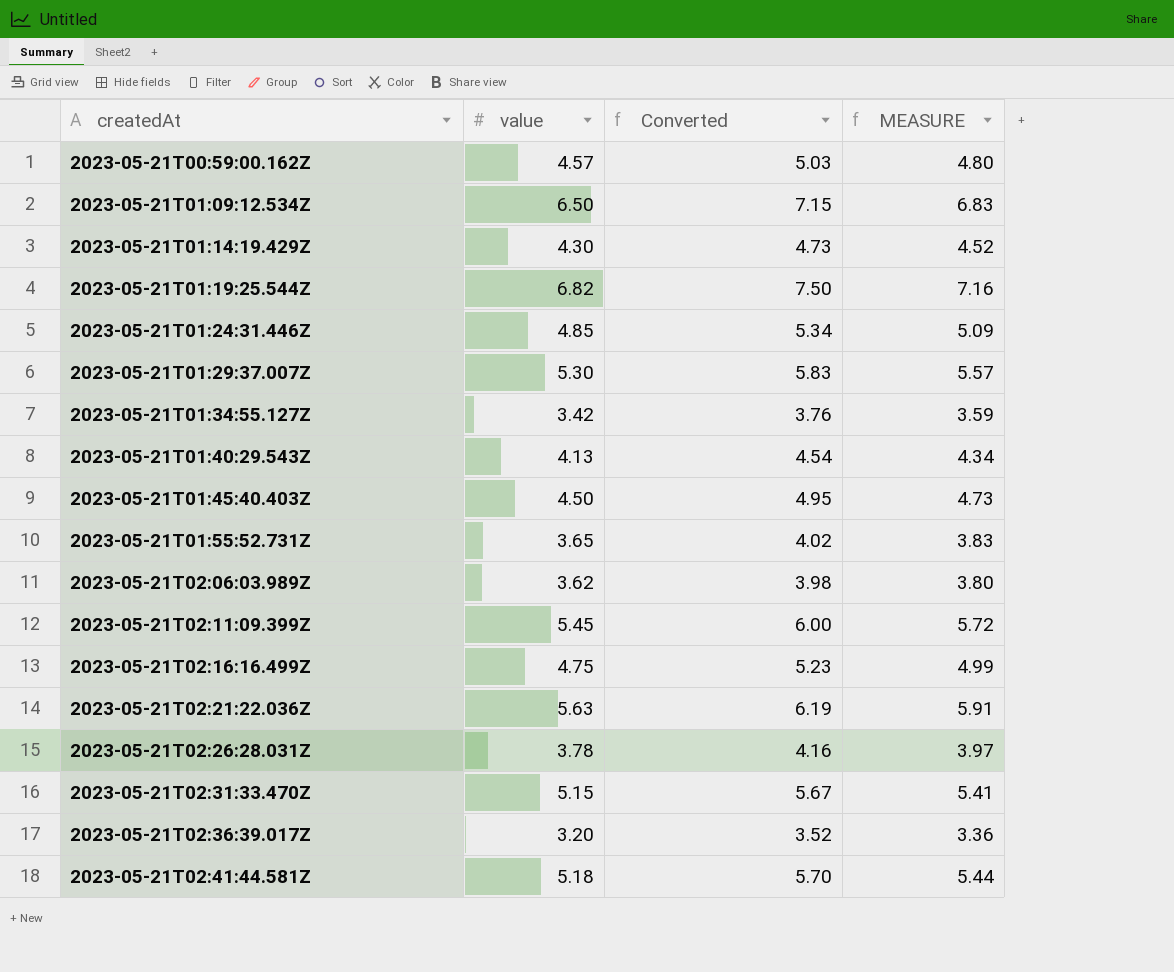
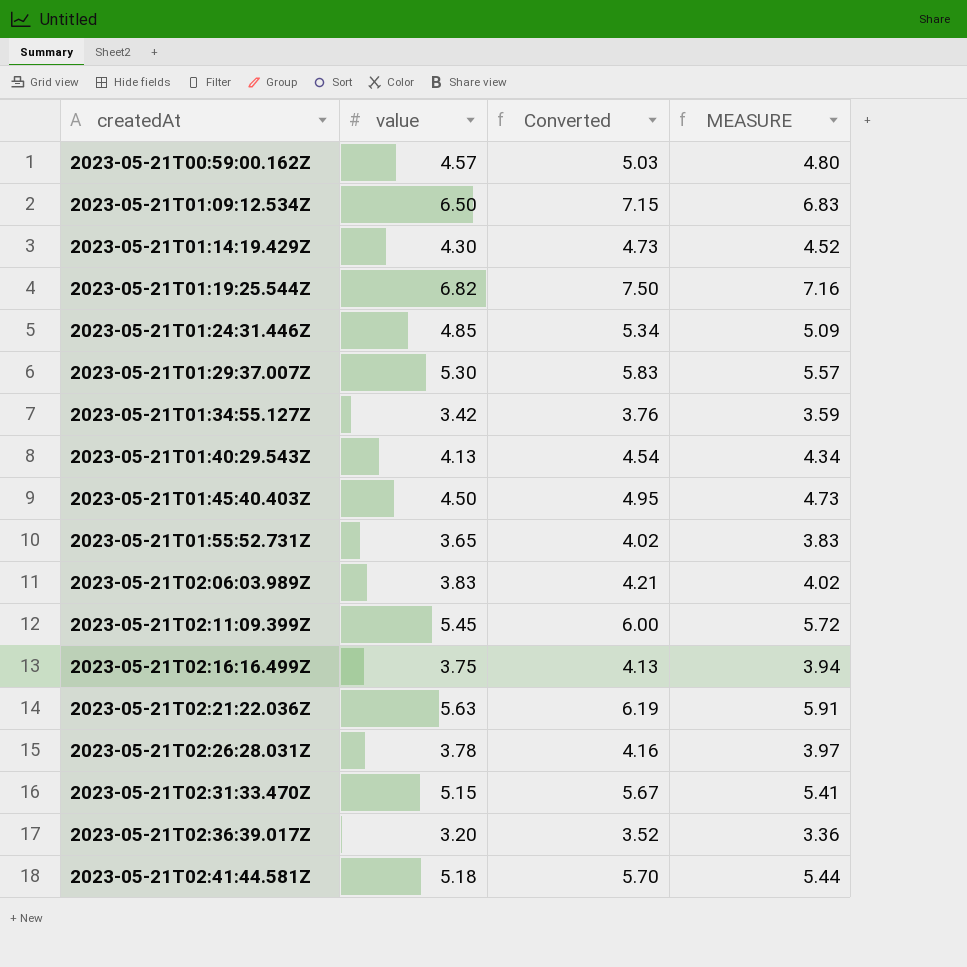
2023-05-21T02:06:03.989Z | value: 3.62 -> 3.83
2023-05-21T02:06:03.989Z | Converted: 3.98 -> 4.21
2023-05-21T02:06:03.989Z | MEASURE: 3.80 -> 4.02
2023-05-21T02:16:16.499Z | value: 4.75 -> 3.75
2023-05-21T02:16:16.499Z | Converted: 5.23 -> 4.13
2023-05-21T02:16:16.499Z | MEASURE: 4.99 -> 3.94

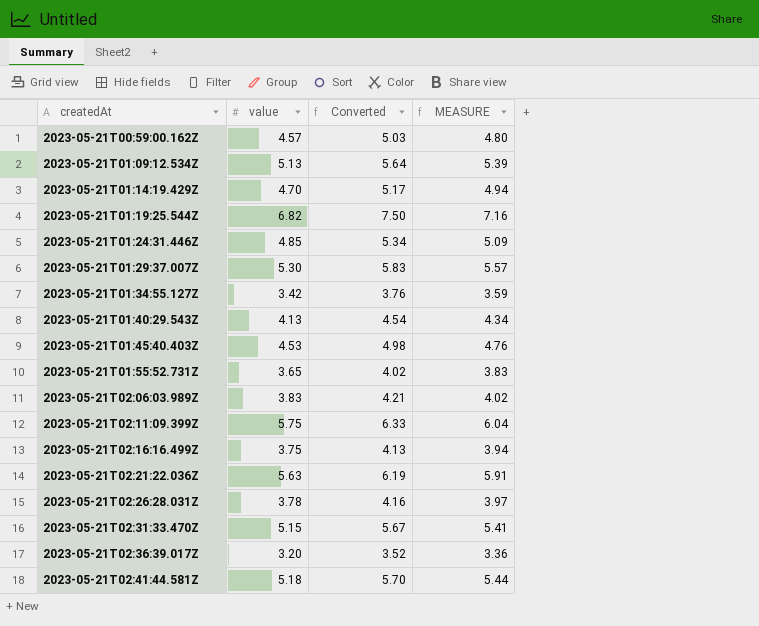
2023-05-21T01:09:12.534Z | value: 6.50 -> 5.13
2023-05-21T01:09:12.534Z | Converted: 7.15 -> 5.64
2023-05-21T01:09:12.534Z | MEASURE: 6.83 -> 5.39
2023-05-21T01:14:19.429Z | value: 4.30 -> 4.70
2023-05-21T01:14:19.429Z | Converted: 4.73 -> 5.17
2023-05-21T01:14:19.429Z | MEASURE: 4.52 -> 4.94
2023-05-21T01:45:40.403Z | value: 4.50 -> 4.53
2023-05-21T01:45:40.403Z | Converted: 4.95 -> 4.98
2023-05-21T01:45:40.403Z | MEASURE: 4.73 -> 4.76
2023-05-21T02:11:09.399Z | value: 5.45 -> 5.75
2023-05-21T02:11:09.399Z | Converted: 6.00 -> 6.33
2023-05-21T02:11:09.399Z | MEASURE: 5.72 -> 6.04

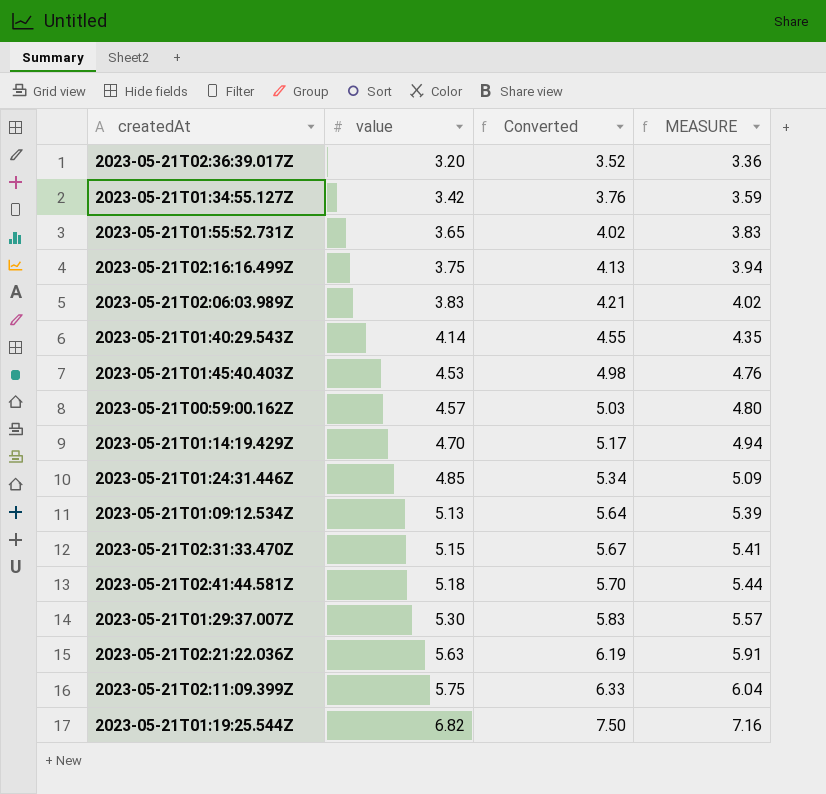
row order: createdAt ascending -> value ascending
row 2023-05-21T02:26:28.031Z: 3.78 | 4.16 | 3.97 -> none
2023-05-21T01:40:29.543Z | value: 4.13 -> 4.14
2023-05-21T01:40:29.543Z | Converted: 4.54 -> 4.55
2023-05-21T01:40:29.543Z | MEASURE: 4.34 -> 4.35

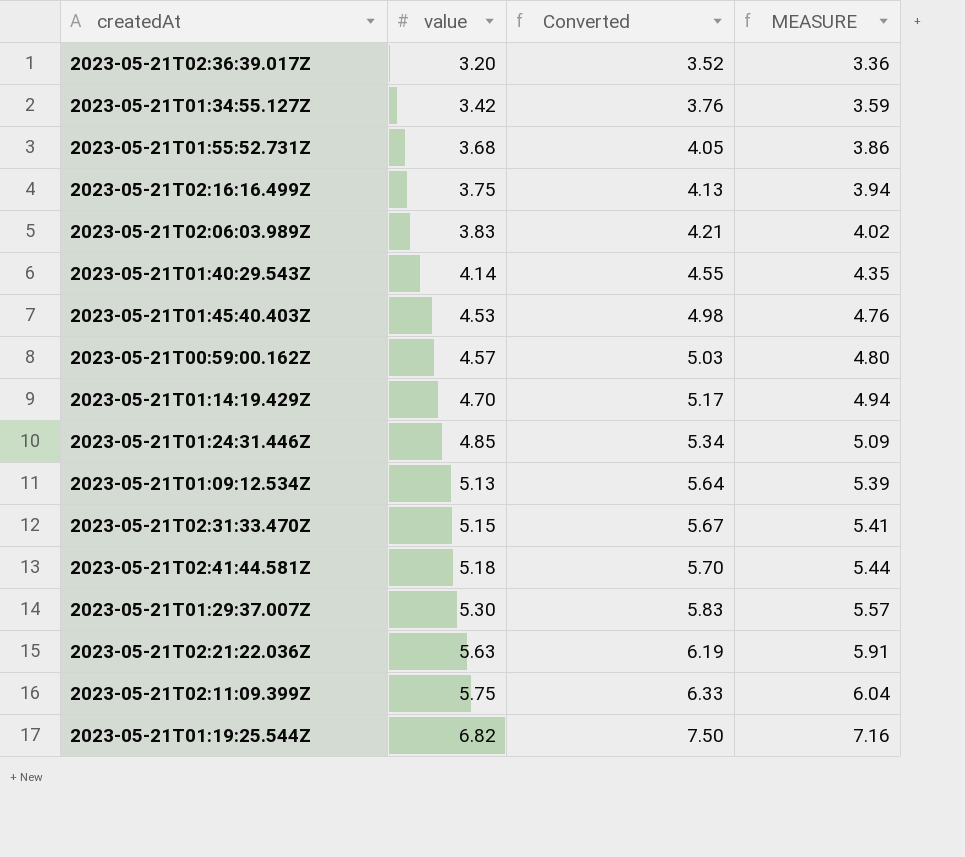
2023-05-21T01:55:52.731Z | value: 3.65 -> 3.68
2023-05-21T01:55:52.731Z | Converted: 4.02 -> 4.05
2023-05-21T01:55:52.731Z | MEASURE: 3.83 -> 3.86

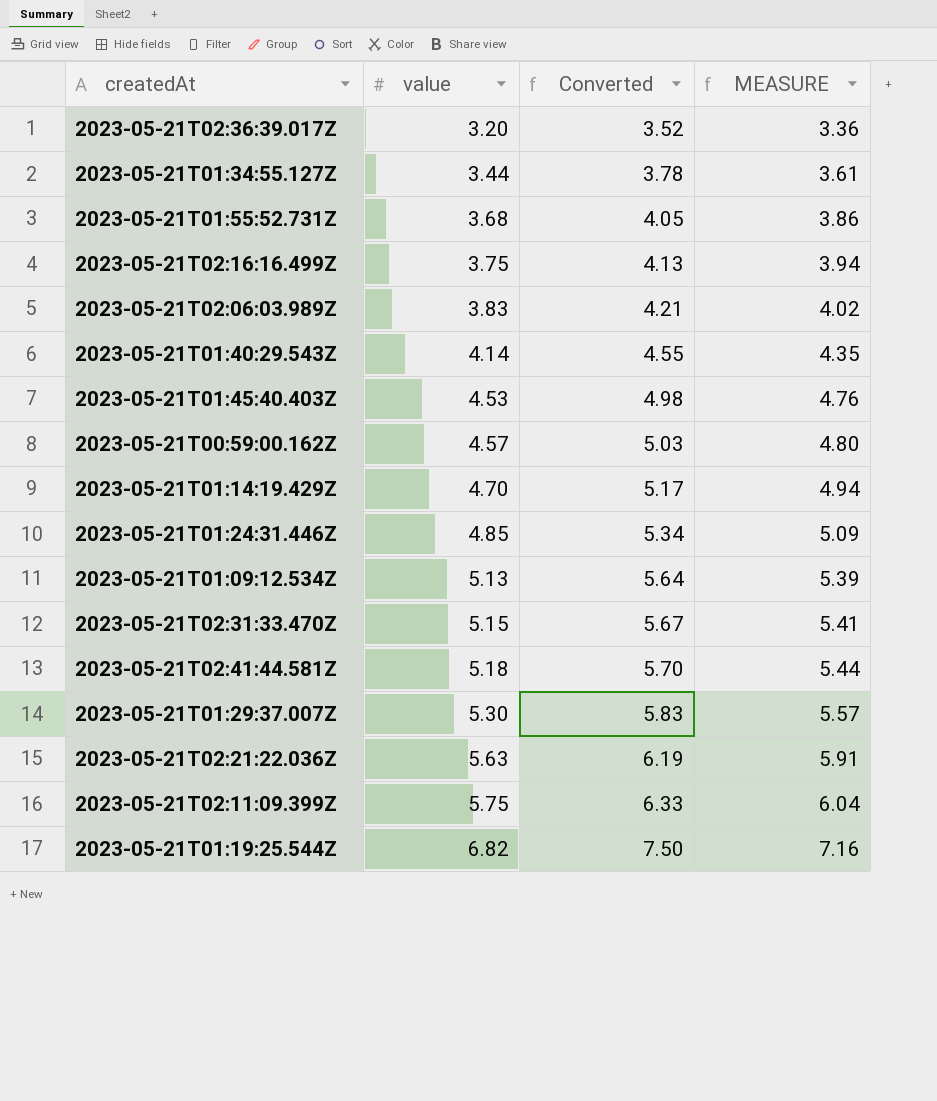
2023-05-21T01:34:55.127Z | value: 3.42 -> 3.44
2023-05-21T01:34:55.127Z | Converted: 3.76 -> 3.78
2023-05-21T01:34:55.127Z | MEASURE: 3.59 -> 3.61

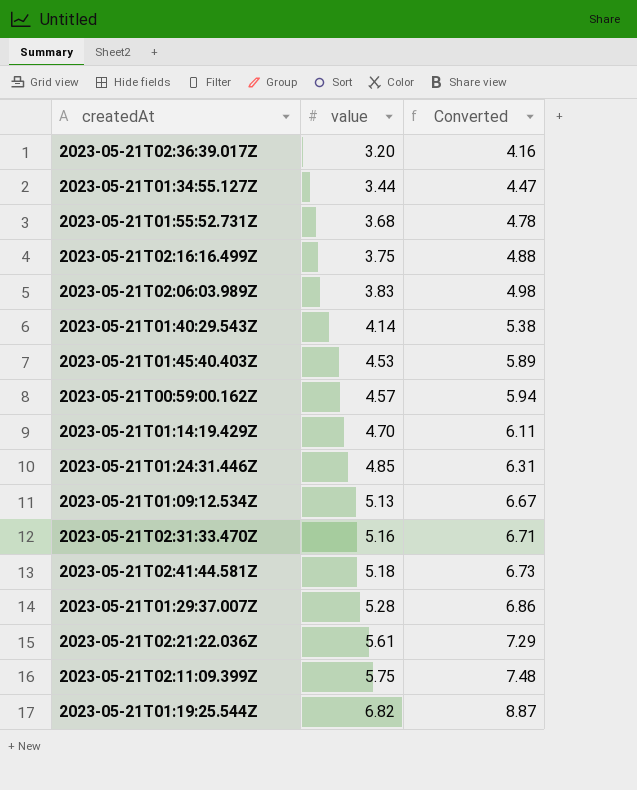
column MEASURE | formula: [value] * 1.05 -> none
column Converted | formula: [value] * 1.1 -> [value] * 1.3
2023-05-21T02:31:33.470Z | value: 5.15 -> 5.16
2023-05-21T01:29:37.007Z | value: 5.30 -> 5.28
2023-05-21T02:21:22.036Z | value: 5.63 -> 5.61

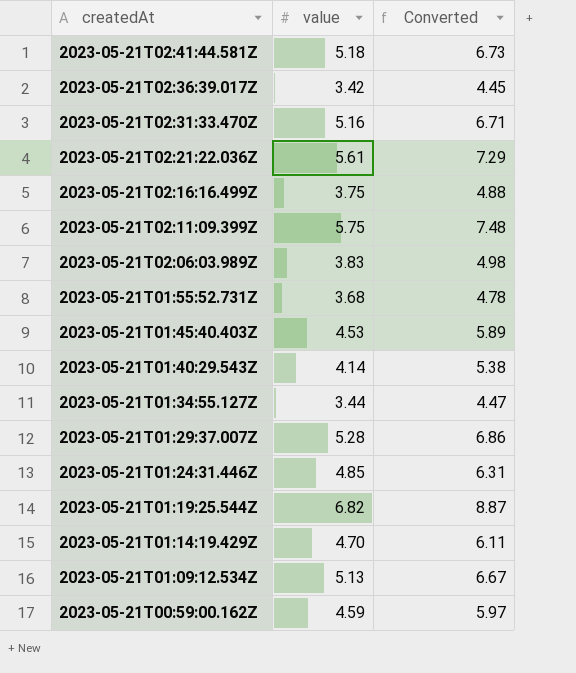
row order: value ascending -> createdAt descending
2023-05-21T02:36:39.017Z | value: 3.20 -> 3.42
2023-05-21T02:36:39.017Z | Converted: 4.16 -> 4.45
2023-05-21T00:59:00.162Z | value: 4.57 -> 4.59
2023-05-21T00:59:00.162Z | Converted: 5.94 -> 5.97

